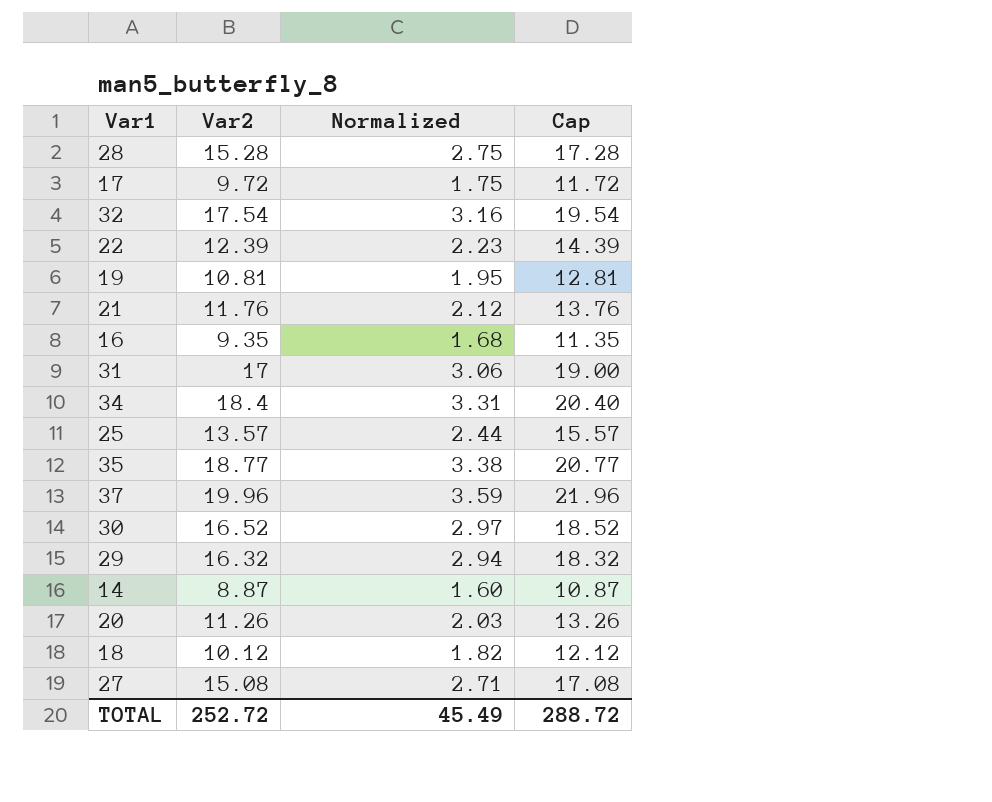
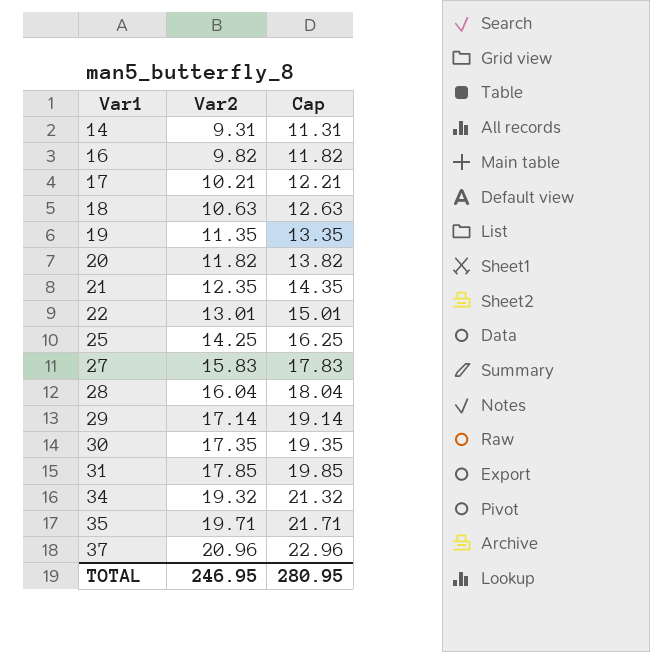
row order: none -> Var1 ascending
column Normalized | formula: [Var2] * 0.18 -> none
row 32: 17.54 | 3.16 | 19.54 -> none
14 | Var2: 8.87 -> 9.31
14 | Cap: 10.87 -> 11.31
16 | Var2: 9.35 -> 9.82
16 | Cap: 11.35 -> 11.82
17 | Var2: 9.72 -> 10.21
17 | Cap: 11.72 -> 12.21
18 | Var2: 10.12 -> 10.63
18 | Cap: 12.12 -> 12.63
19 | Var2: 10.81 -> 11.35
19 | Cap: 12.81 -> 13.35
20 | Var2: 11.26 -> 11.82
20 | Cap: 13.26 -> 13.82
21 | Var2: 11.76 -> 12.35
21 | Cap: 13.76 -> 14.35
22 | Var2: 12.39 -> 13.01
22 | Cap: 14.39 -> 15.01
25 | Var2: 13.57 -> 14.25
25 | Cap: 15.57 -> 16.25
27 | Var2: 15.08 -> 15.83
27 | Cap: 17.08 -> 17.83
28 | Var2: 15.28 -> 16.04
28 | Cap: 17.28 -> 18.04
29 | Var2: 16.32 -> 17.14
29 | Cap: 18.32 -> 19.14
30 | Var2: 16.52 -> 17.35
30 | Cap: 18.52 -> 19.35
31 | Var2: 17 -> 17.85
31 | Cap: 19.00 -> 19.85
34 | Var2: 18.4 -> 19.32
34 | Cap: 20.40 -> 21.32
35 | Var2: 18.77 -> 19.71
35 | Cap: 20.77 -> 21.71
37 | Var2: 19.96 -> 20.96
37 | Cap: 21.96 -> 22.96
TOTAL | Var2: 252.72 -> 246.95
TOTAL | Cap: 288.72 -> 280.95

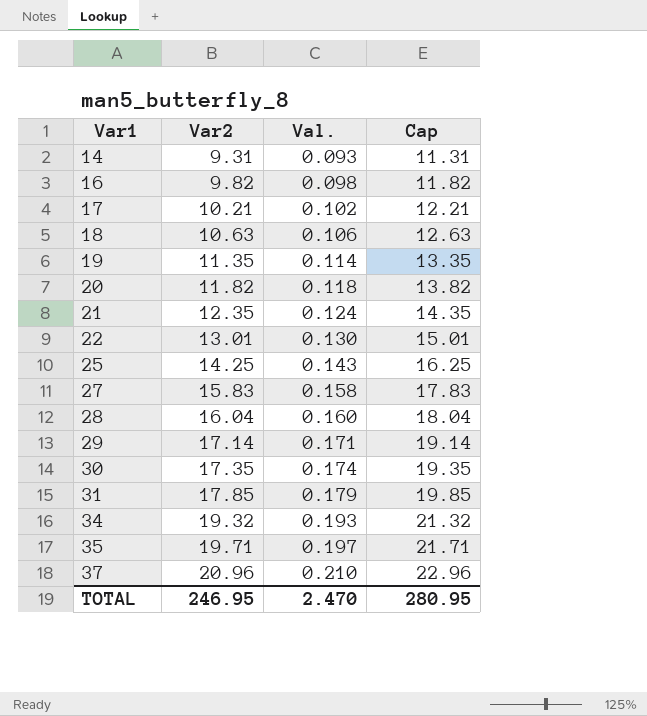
column Val. | formula: none -> [Var2] * 0.01

